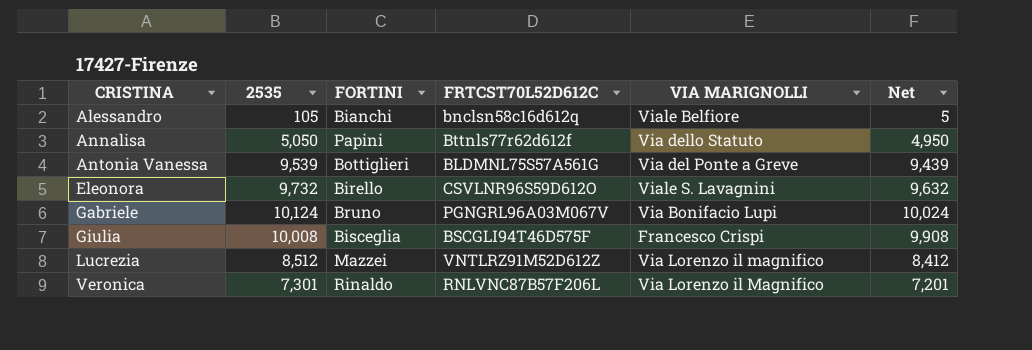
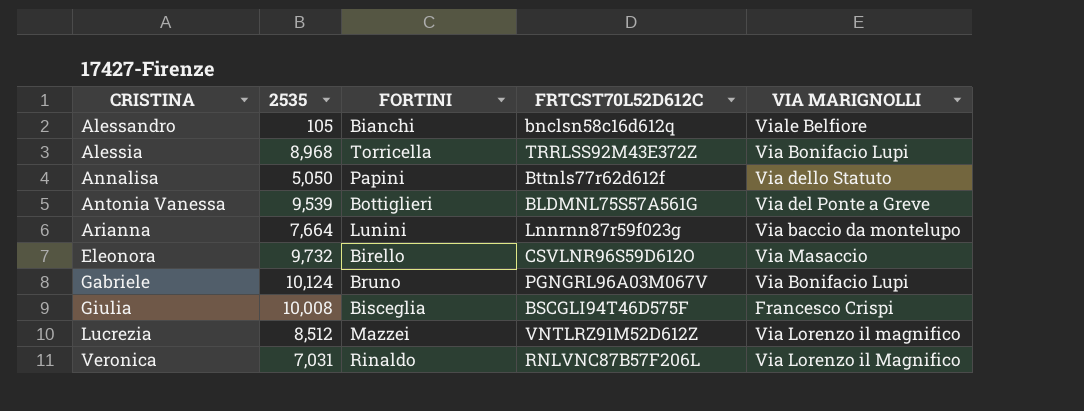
column Net | formula: [2535] - 100 -> none
row Alessia: none -> 8,968 | Torricella | TRRLSS92M43E372Z | Via Bonifacio Lupi
row Arianna: none -> 7,664 | Lunini | Lnnrnn87r59f023g | Via baccio da montelupo
Eleonora | VIA MARIGNOLLI: Viale S. Lavagnini -> Via Masaccio
Veronica | 2535: 7,301 -> 7,031

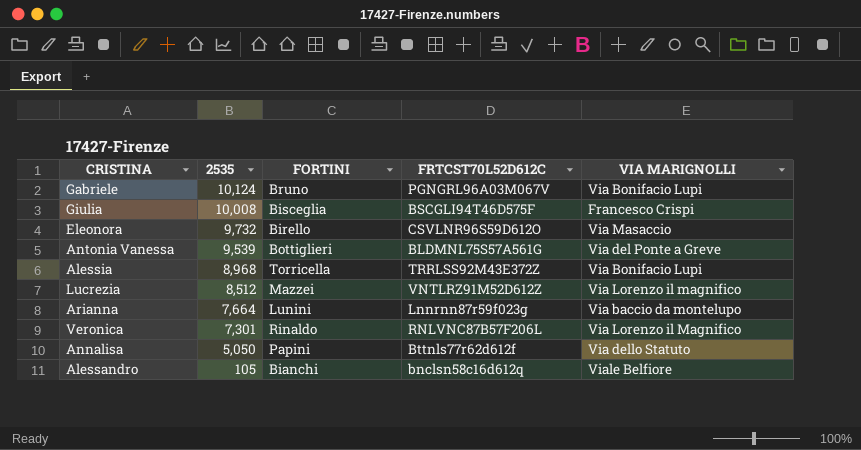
row order: CRISTINA ascending -> 2535 descending
Veronica | 2535: 7,031 -> 7,301

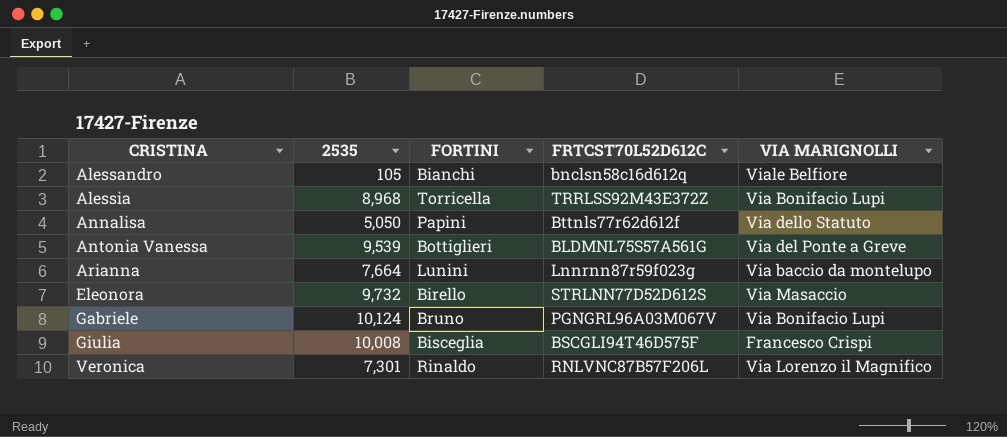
row order: 2535 descending -> CRISTINA ascending
row Lucrezia: 8,512 | Mazzei | VNTLRZ91M52D612Z | Via Lorenzo il magnifico -> none
Eleonora | FRTCST70L52D612C: CSVLNR96S59D612O -> STRLNN77D52D612S

